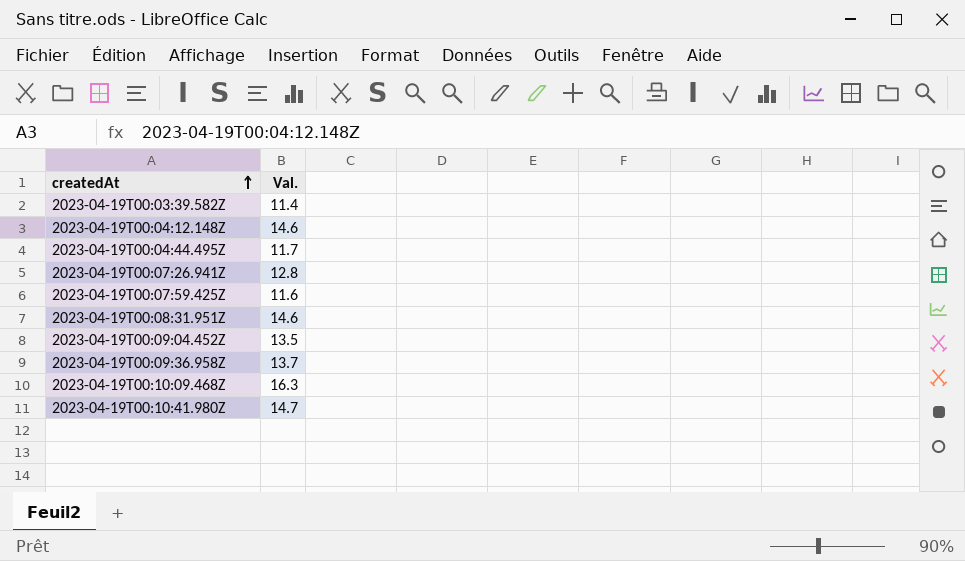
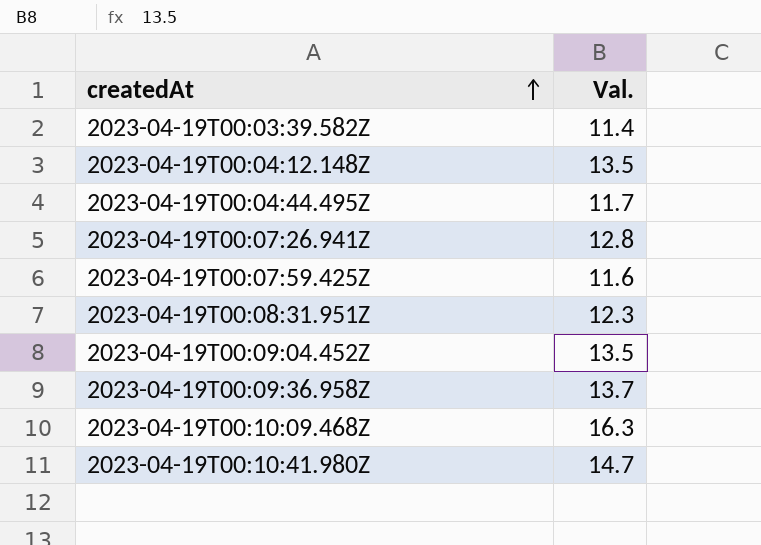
2023-04-19T00:04:12.148Z | Val.: 14.6 -> 13.5
2023-04-19T00:08:31.951Z | Val.: 14.6 -> 12.3

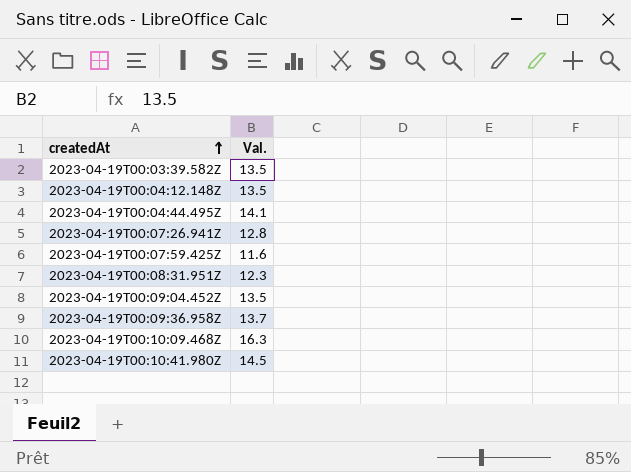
2023-04-19T00:03:39.582Z | Val.: 11.4 -> 13.5
2023-04-19T00:04:44.495Z | Val.: 11.7 -> 14.1
2023-04-19T00:10:41.980Z | Val.: 14.7 -> 14.5

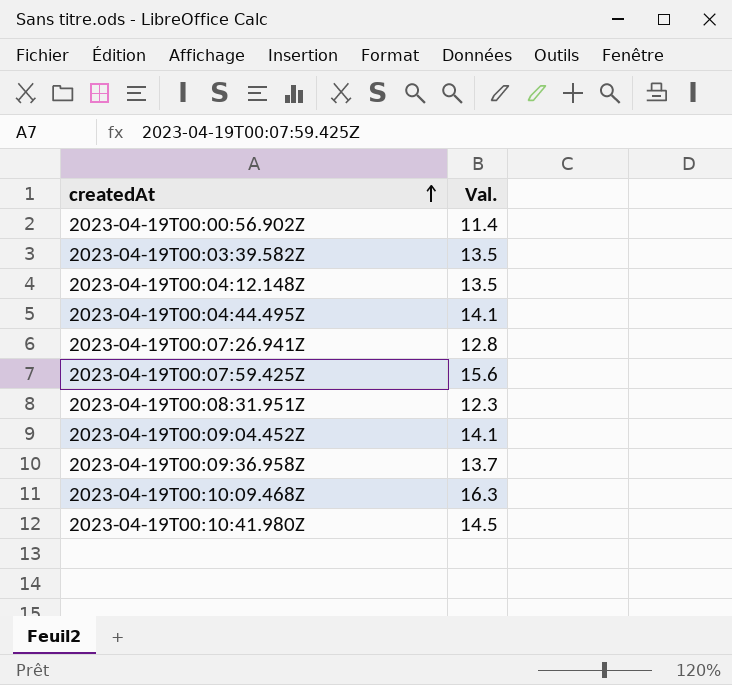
row 2023-04-19T00:00:56.902Z: none -> 11.4
2023-04-19T00:07:59.425Z | Val.: 11.6 -> 15.6
2023-04-19T00:09:04.452Z | Val.: 13.5 -> 14.1

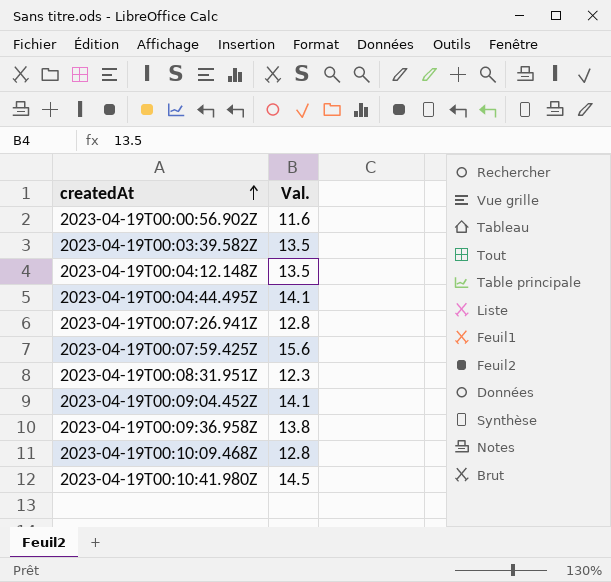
2023-04-19T00:00:56.902Z | Val.: 11.4 -> 11.6
2023-04-19T00:09:36.958Z | Val.: 13.7 -> 13.8
2023-04-19T00:10:09.468Z | Val.: 16.3 -> 12.8

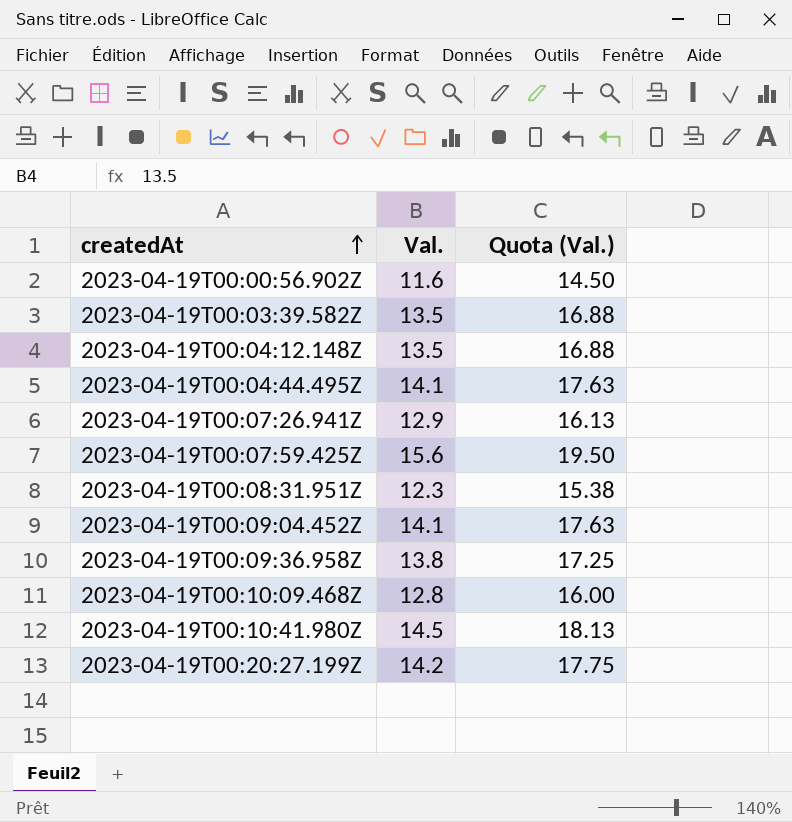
column Quota (Val.) | formula: none -> [Val.] * 1.25
2023-04-19T00:07:26.941Z | Val.: 12.8 -> 12.9
row 2023-04-19T00:20:27.199Z: none -> 14.2 | 17.75

